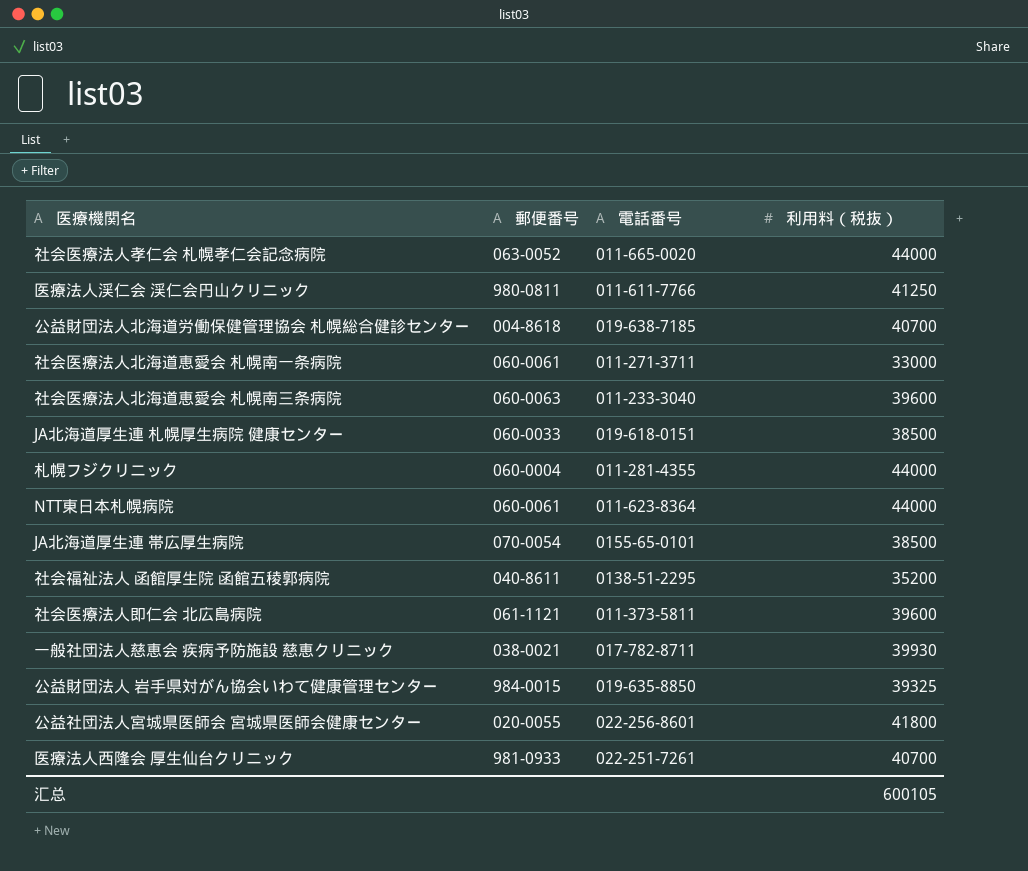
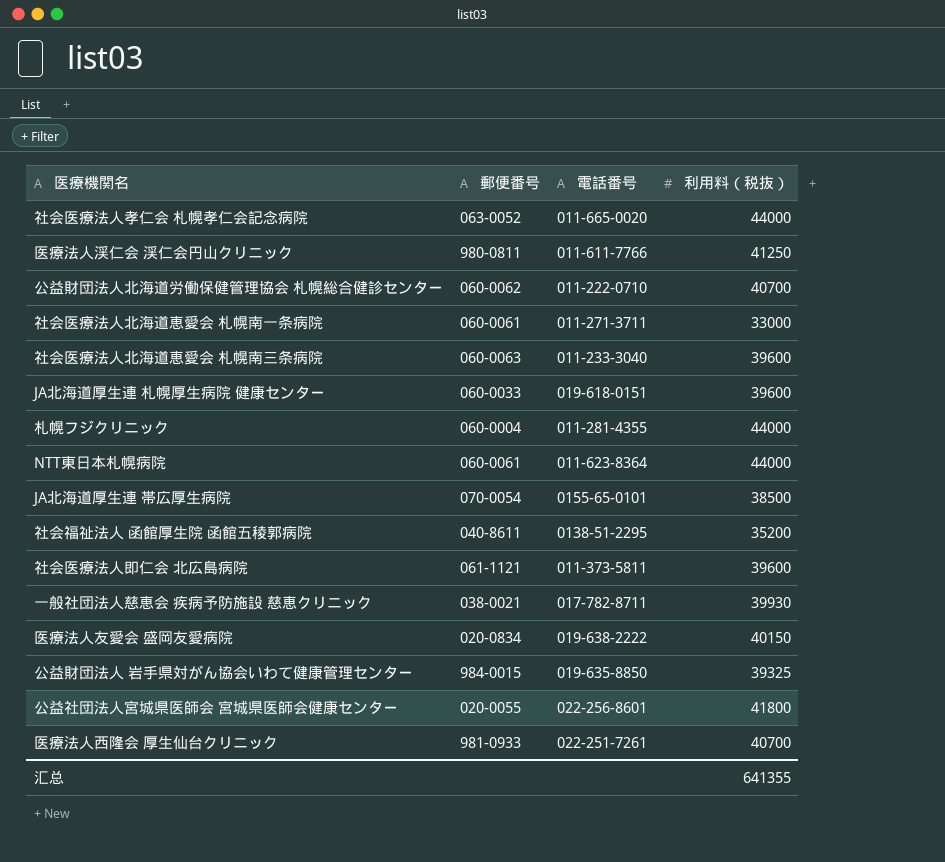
公益財団法人北海道労働保健管理協会 札幌総合健診センター | 郵便番号: 004-8618 -> 060-0062
公益財団法人北海道労働保健管理協会 札幌総合健診センター | 電話番号: 019-638-7185 -> 011-222-0710
JA北海道厚生連 札幌厚生病院 健康センター | 利用料（税抜）: 38500 -> 39600
row 医療法人友愛会 盛岡友愛病院: none -> 020-0834 | 019-638-2222 | 40150
汇总 | 利用料（税抜）: 600105 -> 641355

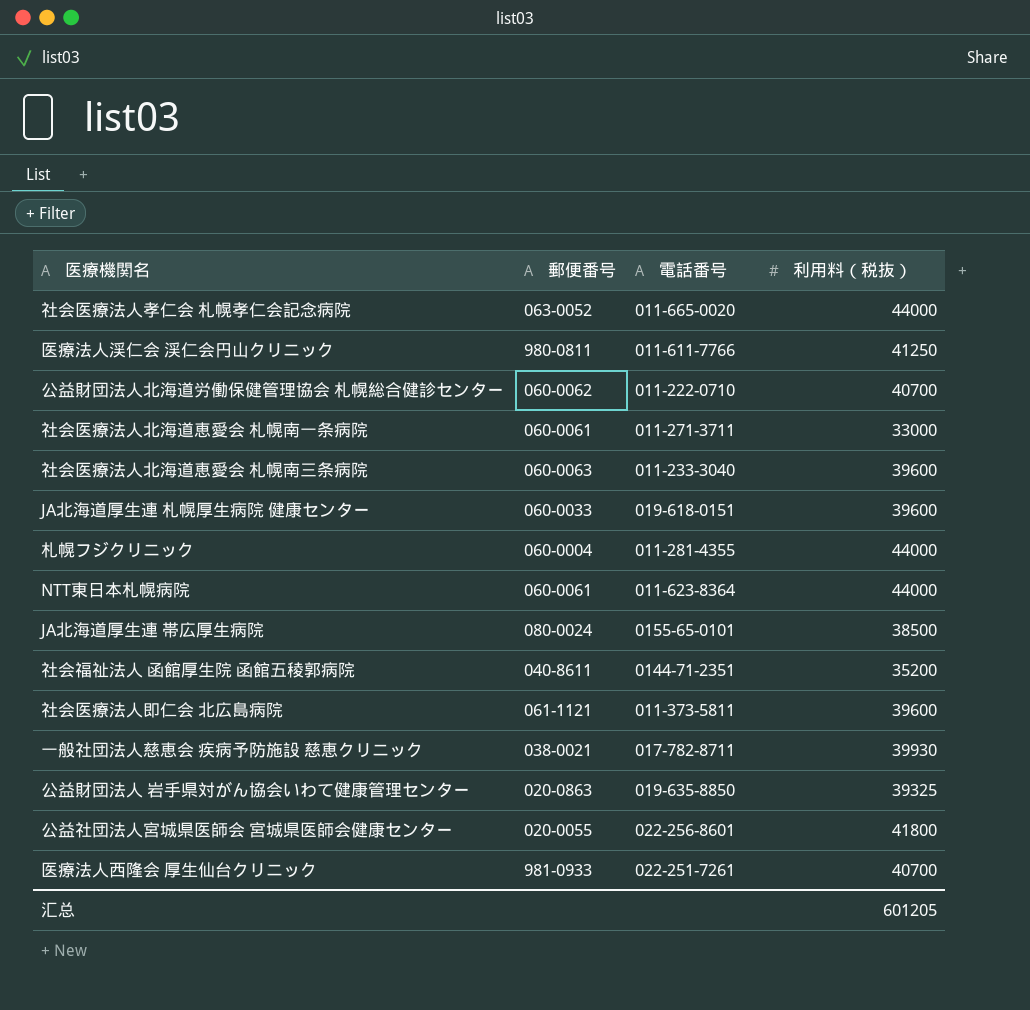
row 医療法人友愛会 盛岡友愛病院: 020-0834 | 019-638-2222 | 40150 -> none
JA北海道厚生連 帯広厚生病院 | 郵便番号: 070-0054 -> 080-0024
社会福祉法人 函館厚生院 函館五稜郭病院 | 電話番号: 0138-51-2295 -> 0144-71-2351
公益財団法人 岩手県対がん協会いわて健康管理センター | 郵便番号: 984-0015 -> 020-0863
汇总 | 利用料（税抜）: 641355 -> 601205

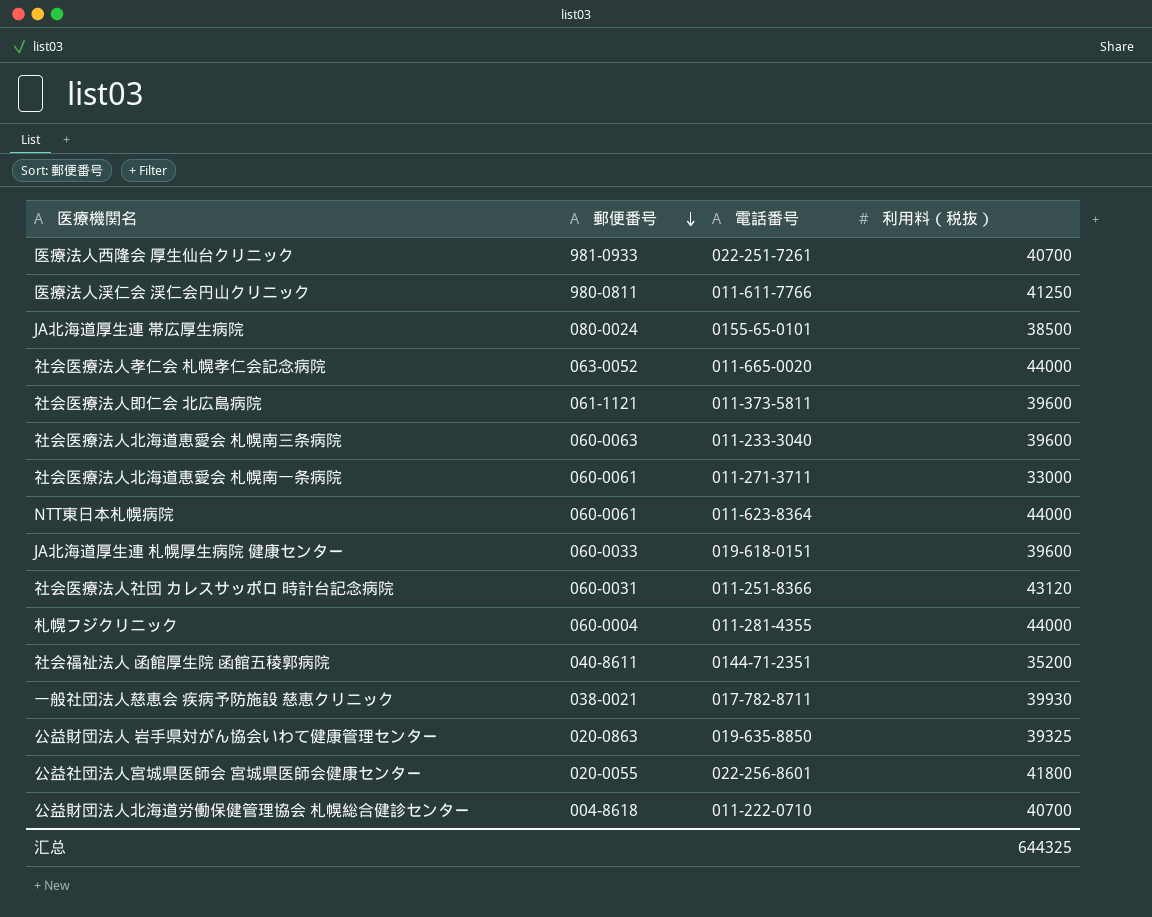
row order: none -> 郵便番号 descending
row 社会医療法人社団 カレスサッポロ 時計台記念病院: none -> 060-0031 | 011-251-8366 | 43120
公益財団法人北海道労働保健管理協会 札幌総合健診センター | 郵便番号: 060-0062 -> 004-8618
汇总 | 利用料（税抜）: 601205 -> 644325

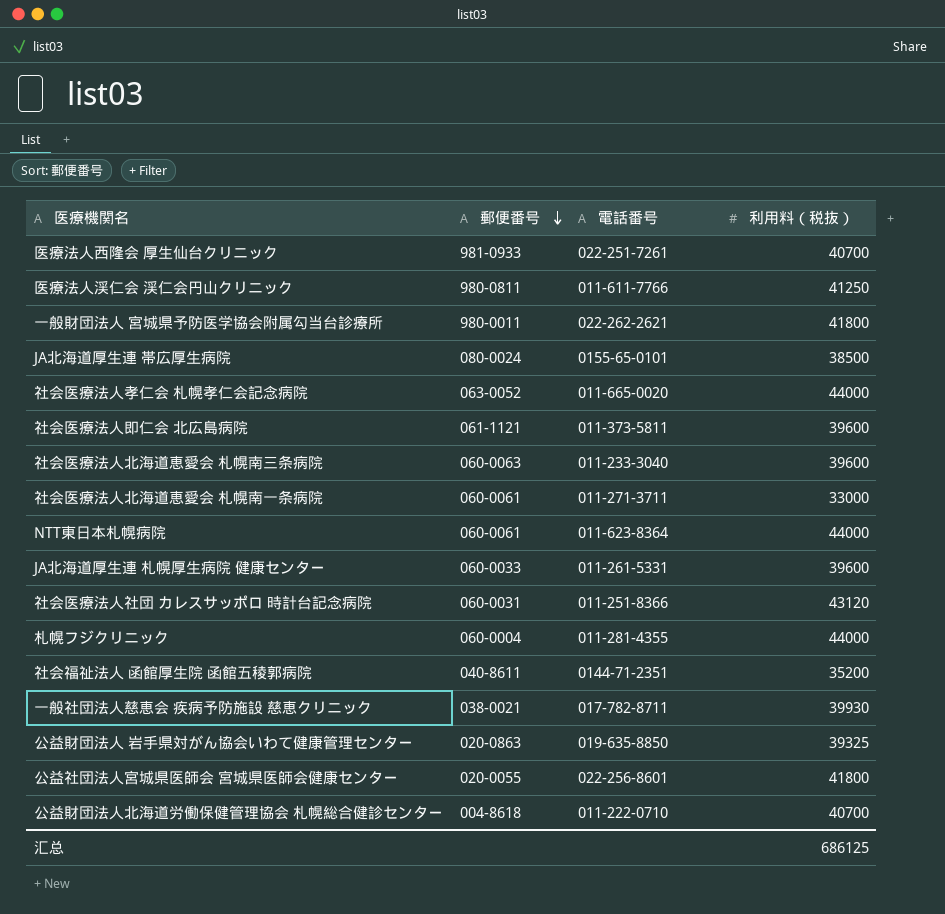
row 一般財団法人 宮城県予防医学協会附属勾当台診療所: none -> 980-0011 | 022-262-2621 | 41800
JA北海道厚生連 札幌厚生病院 健康センター | 電話番号: 019-618-0151 -> 011-261-5331
汇总 | 利用料（税抜）: 644325 -> 686125

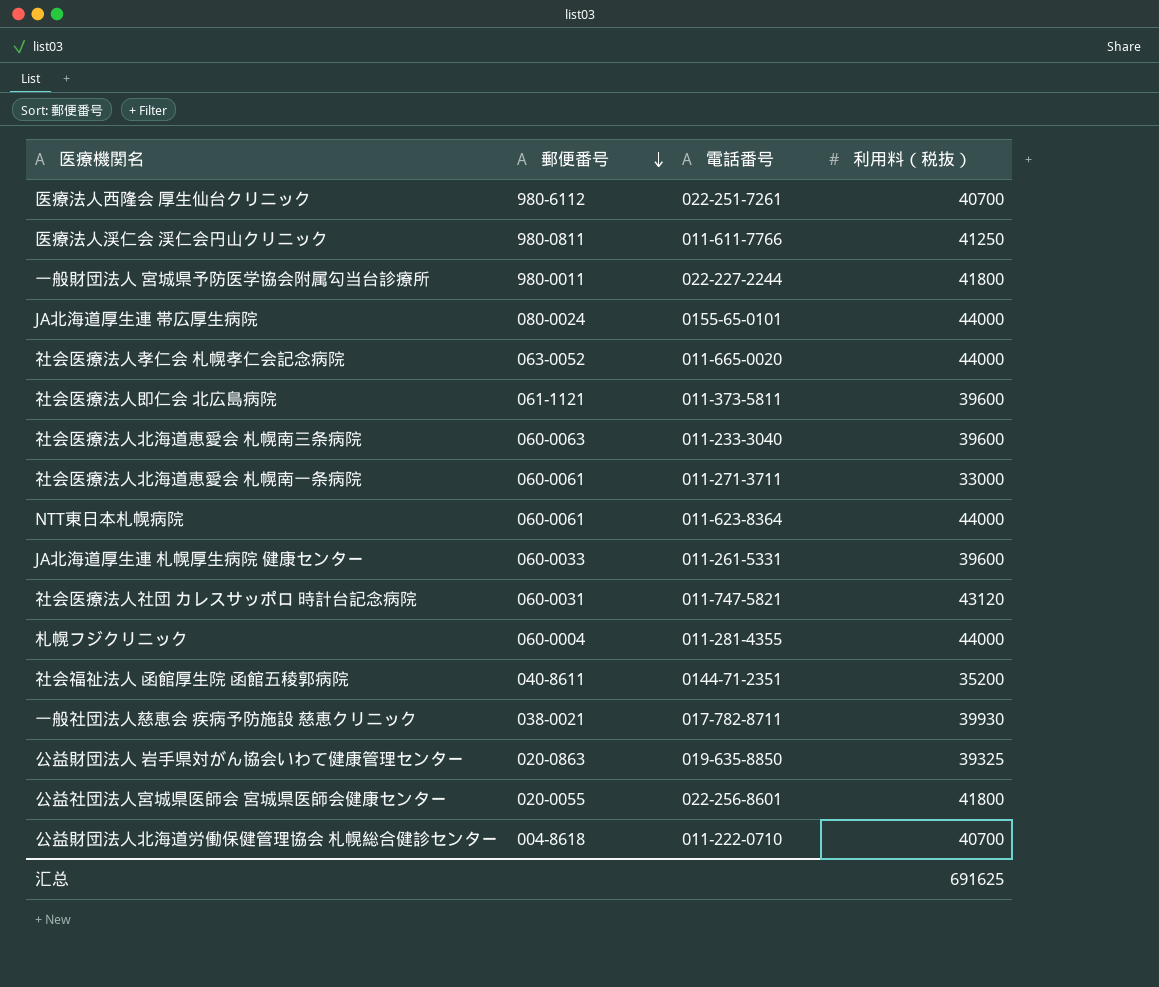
医療法人西隆会 厚生仙台クリニック | 郵便番号: 981-0933 -> 980-6112
一般財団法人 宮城県予防医学協会附属勾当台診療所 | 電話番号: 022-262-2621 -> 022-227-2244
JA北海道厚生連 帯広厚生病院 | 利用料（税抜）: 38500 -> 44000
社会医療法人社団 カレスサッポロ 時計台記念病院 | 電話番号: 011-251-8366 -> 011-747-5821
汇总 | 利用料（税抜）: 686125 -> 691625

